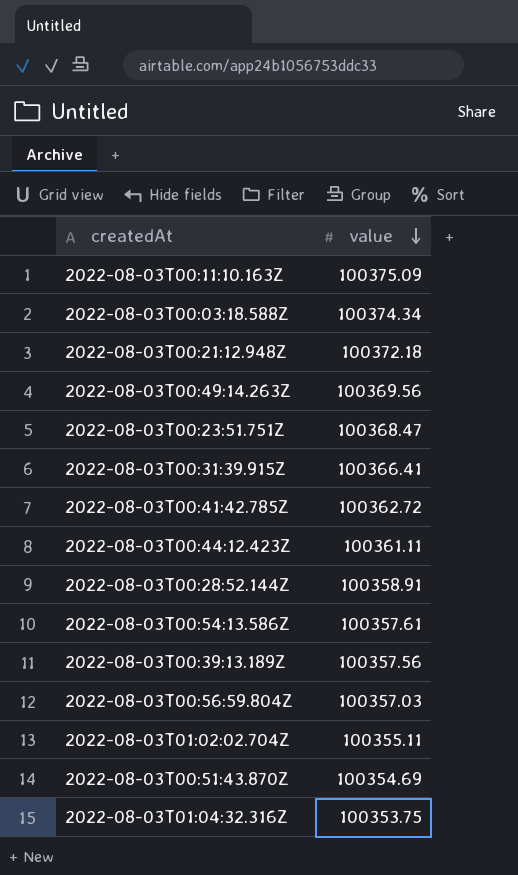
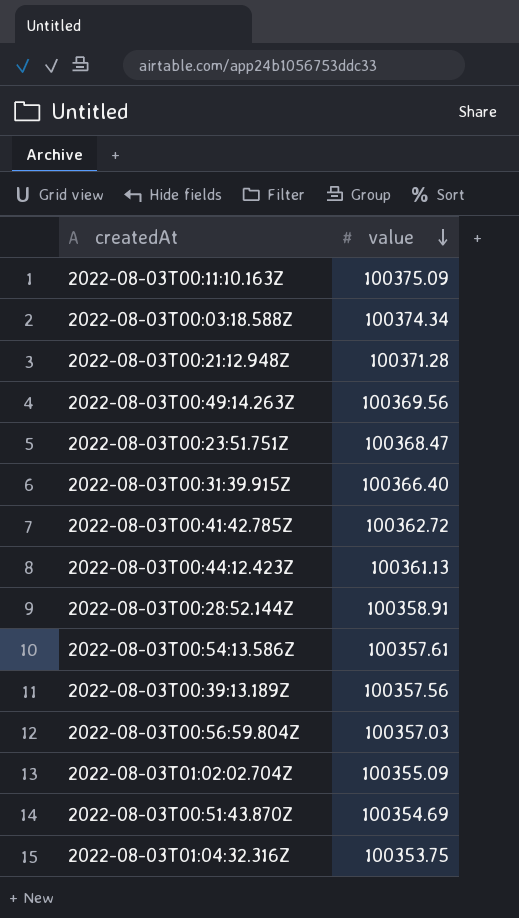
2022-08-03T00:21:12.948Z | value: 100372.18 -> 100371.28
2022-08-03T00:31:39.915Z | value: 100366.41 -> 100366.40
2022-08-03T00:44:12.423Z | value: 100361.11 -> 100361.13
2022-08-03T01:02:02.704Z | value: 100355.11 -> 100355.09

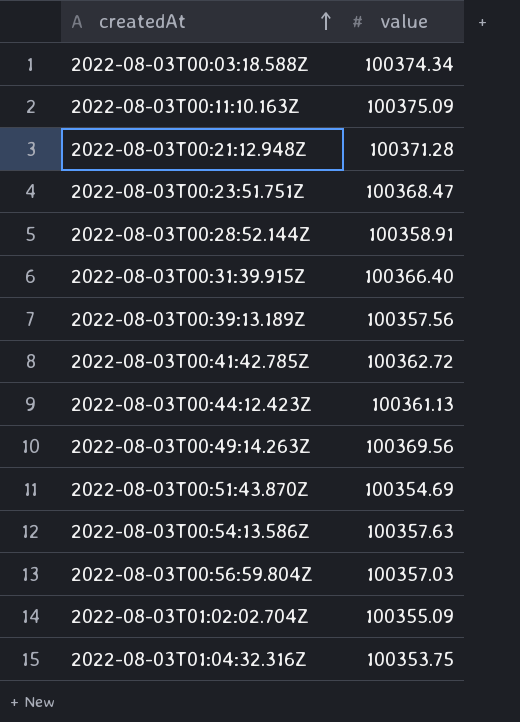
row order: value descending -> createdAt ascending
2022-08-03T00:54:13.586Z | value: 100357.61 -> 100357.63

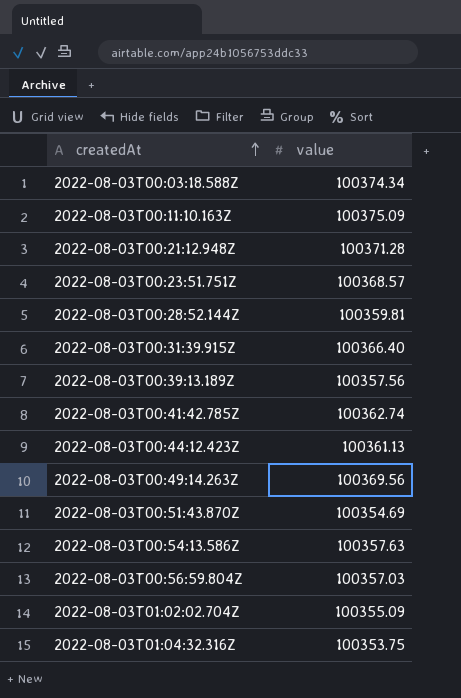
2022-08-03T00:23:51.751Z | value: 100368.47 -> 100368.57
2022-08-03T00:28:52.144Z | value: 100358.91 -> 100359.81
2022-08-03T00:41:42.785Z | value: 100362.72 -> 100362.74

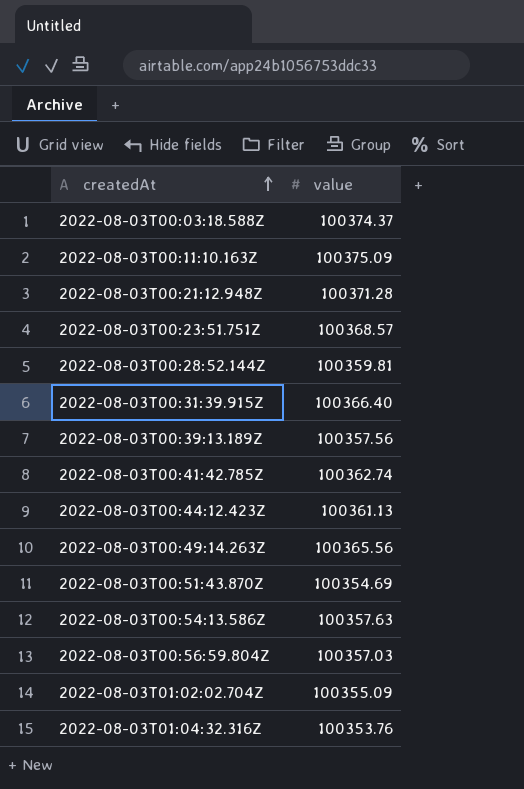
2022-08-03T00:03:18.588Z | value: 100374.34 -> 100374.37
2022-08-03T00:49:14.263Z | value: 100369.56 -> 100365.56
2022-08-03T01:04:32.316Z | value: 100353.75 -> 100353.76

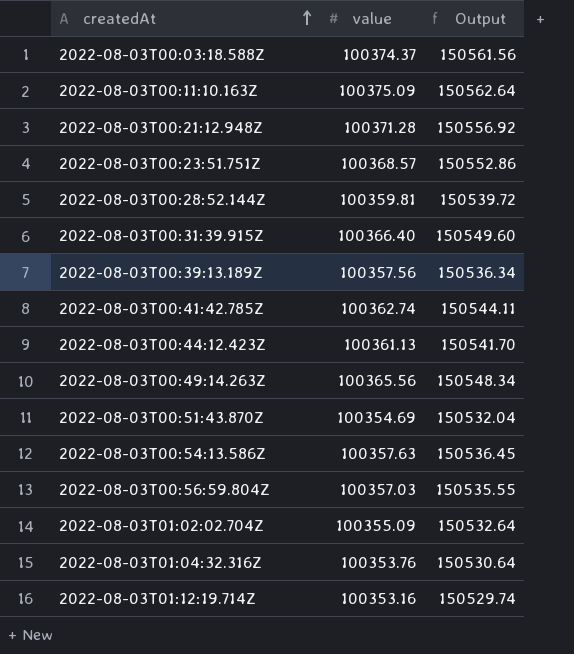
column Output | formula: none -> [value] * 1.5
row 2022-08-03T01:12:19.714Z: none -> 100353.16 | 150529.74

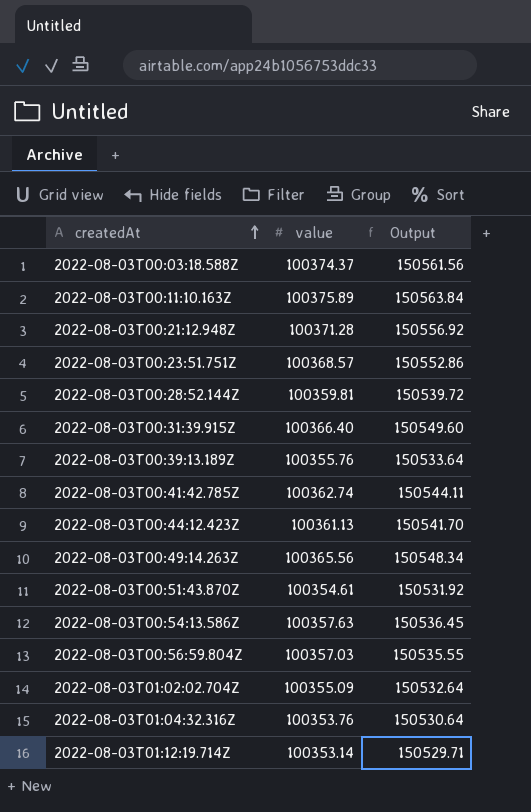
2022-08-03T00:11:10.163Z | value: 100375.09 -> 100375.89
2022-08-03T00:11:10.163Z | Output: 150562.64 -> 150563.84
2022-08-03T00:39:13.189Z | value: 100357.56 -> 100355.76
2022-08-03T00:39:13.189Z | Output: 150536.34 -> 150533.64
2022-08-03T00:51:43.870Z | value: 100354.69 -> 100354.61
2022-08-03T00:51:43.870Z | Output: 150532.04 -> 150531.92
2022-08-03T01:12:19.714Z | value: 100353.16 -> 100353.14
2022-08-03T01:12:19.714Z | Output: 150529.74 -> 150529.71

